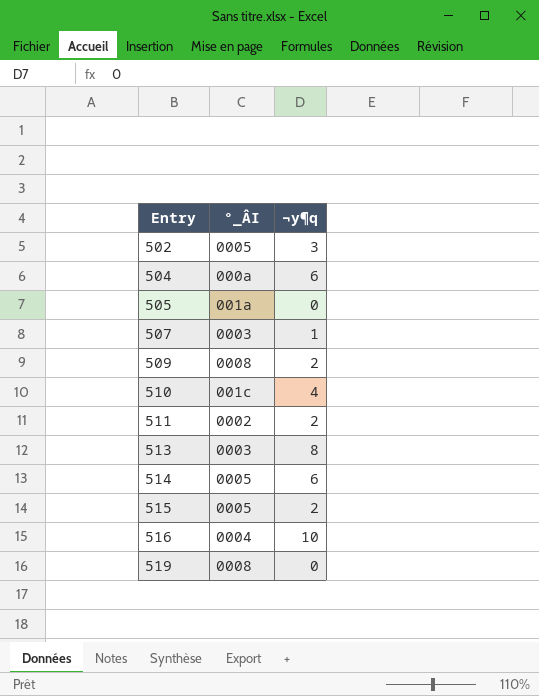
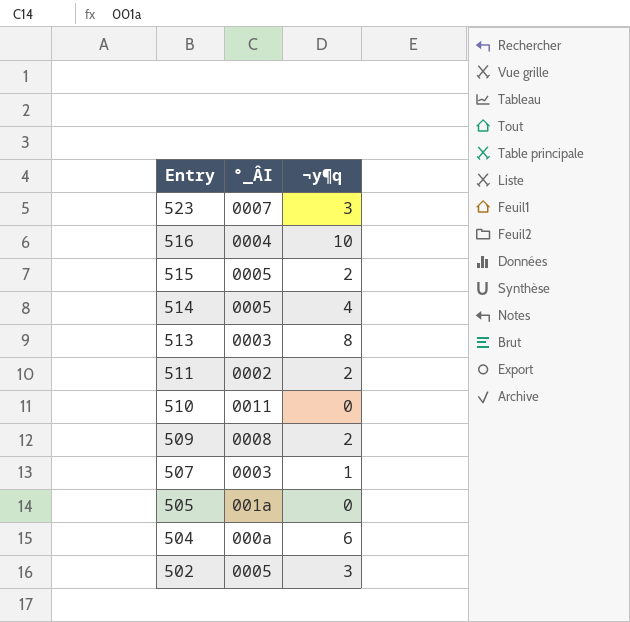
row order: Entry ascending -> Entry descending
row 519: 0008 | 0 -> none
row 523: none -> 0007 | 3
514 | ¬y¶q: 6 -> 4
510 | °_ÂI: 001c -> 0011
510 | ¬y¶q: 4 -> 0

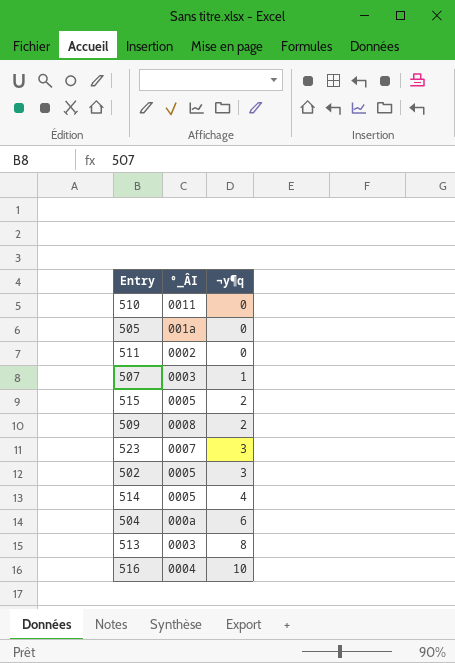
row order: Entry descending -> ¬y¶q ascending
511 | ¬y¶q: 2 -> 0

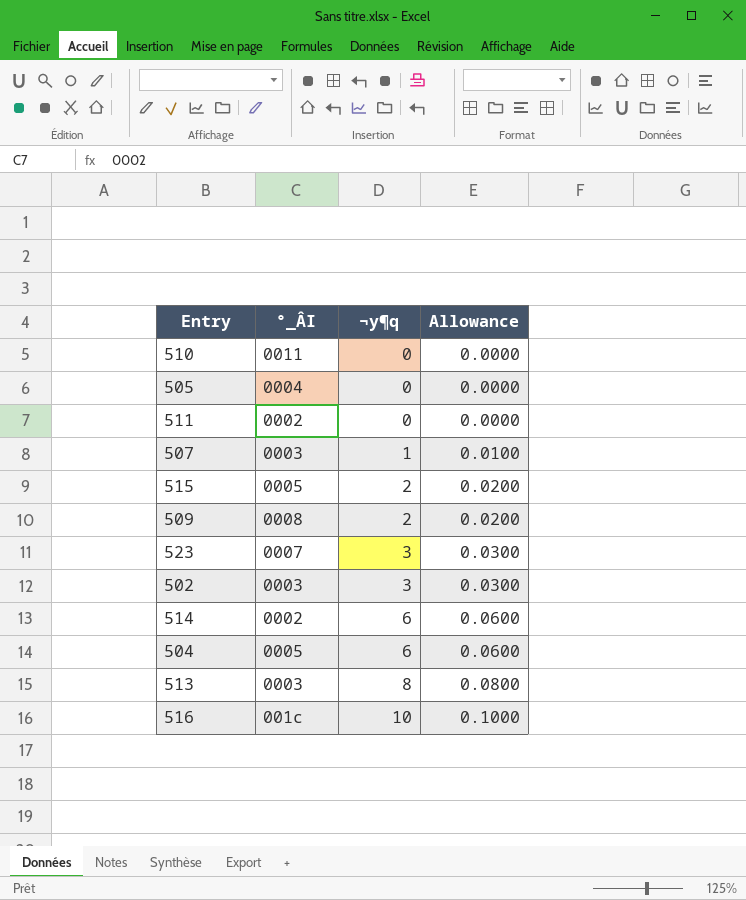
column Allowance | formula: none -> [¬y¶q] * 0.01
505 | °_ÂI: 001a -> 0004
502 | °_ÂI: 0005 -> 0003
514 | °_ÂI: 0005 -> 0002
514 | ¬y¶q: 4 -> 6
504 | °_ÂI: 000a -> 0005
516 | °_ÂI: 0004 -> 001c

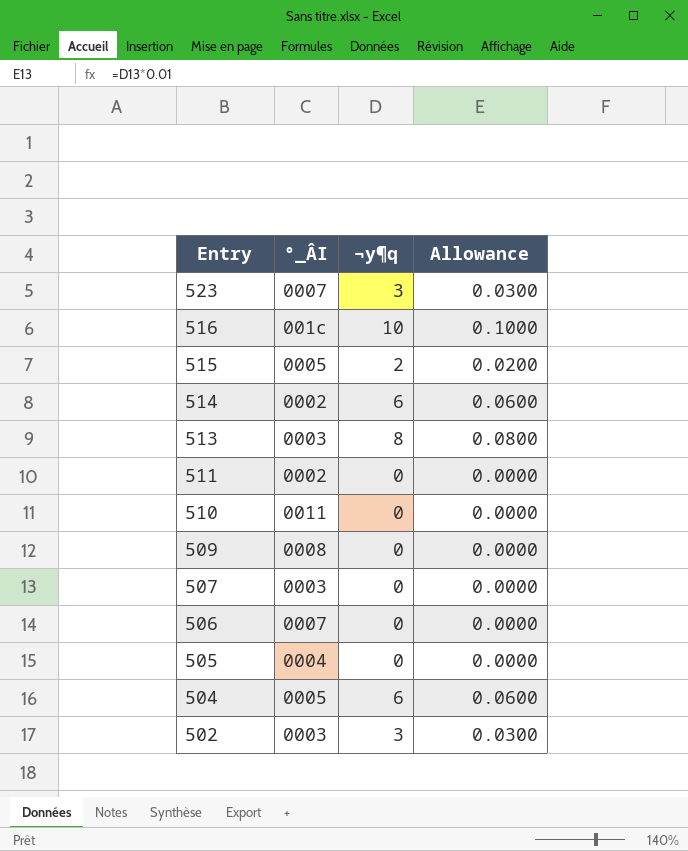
row order: ¬y¶q ascending -> Entry descending
509 | ¬y¶q: 2 -> 0
509 | Allowance: 0.0200 -> 0.0000
507 | ¬y¶q: 1 -> 0
507 | Allowance: 0.0100 -> 0.0000
row 506: none -> 0007 | 0 | 0.0000

